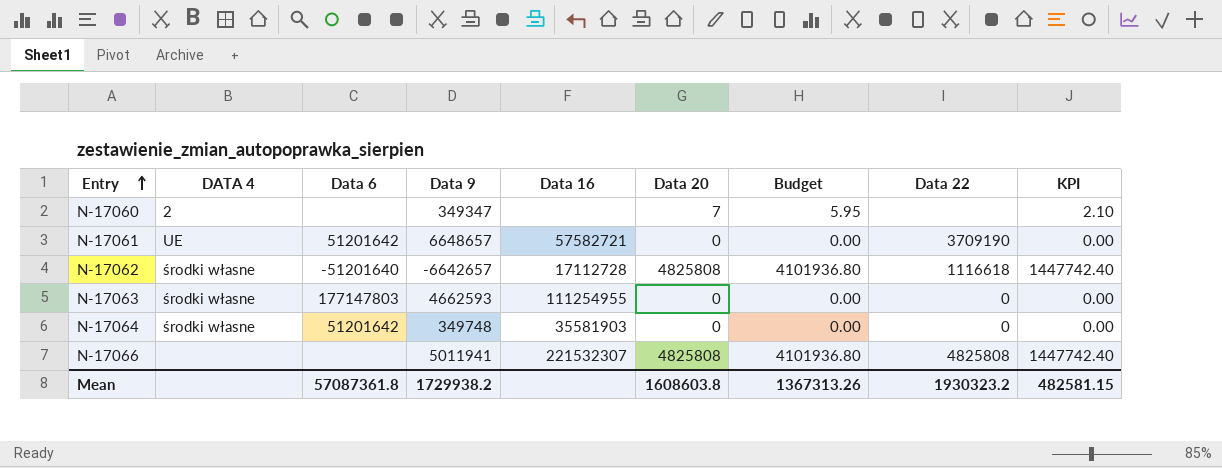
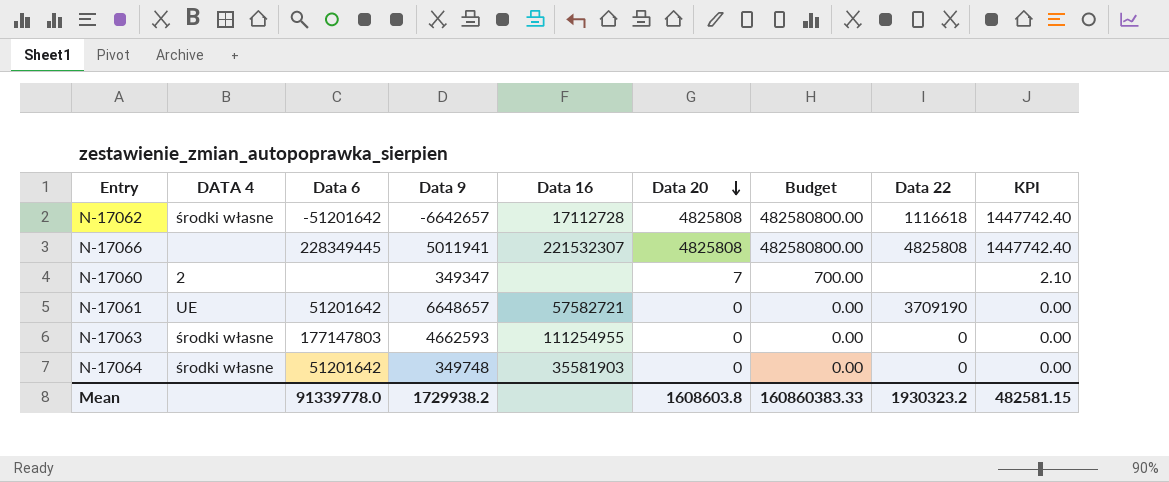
row order: Entry ascending -> Data 20 descending
column Budget | formula: [Data 20] * 0.85 -> [Data 20] * 100
N-17062 | Data 6: -51201640 -> -51201642
N-17066 | Data 6: none -> 228349445
Mean | Data 6: 57087361.8 -> 91339778.0
Mean | Budget: 1367313.26 -> 160860383.33

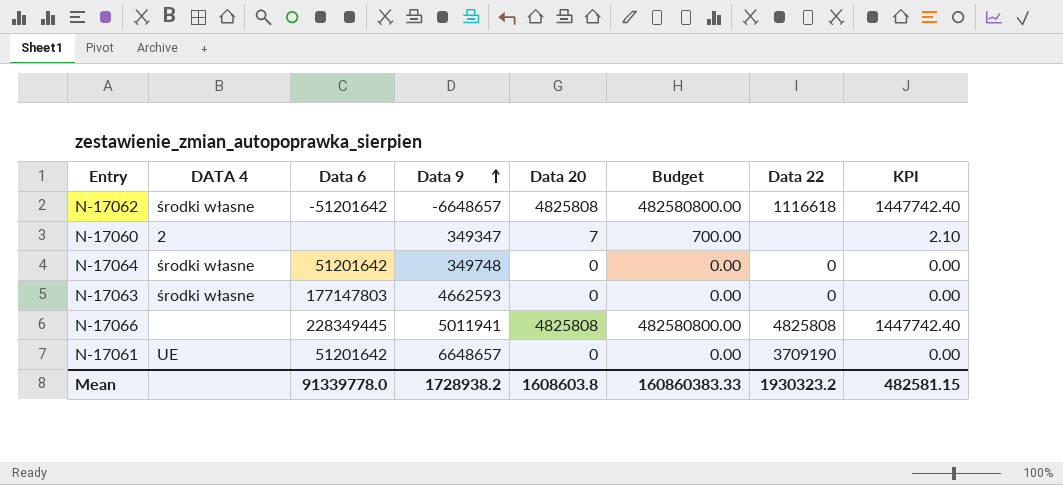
row order: Data 20 descending -> Data 9 ascending
column Data 16 | position: 5 -> none
N-17062 | Data 9: -6642657 -> -6648657
Mean | Data 9: 1729938.2 -> 1728938.2

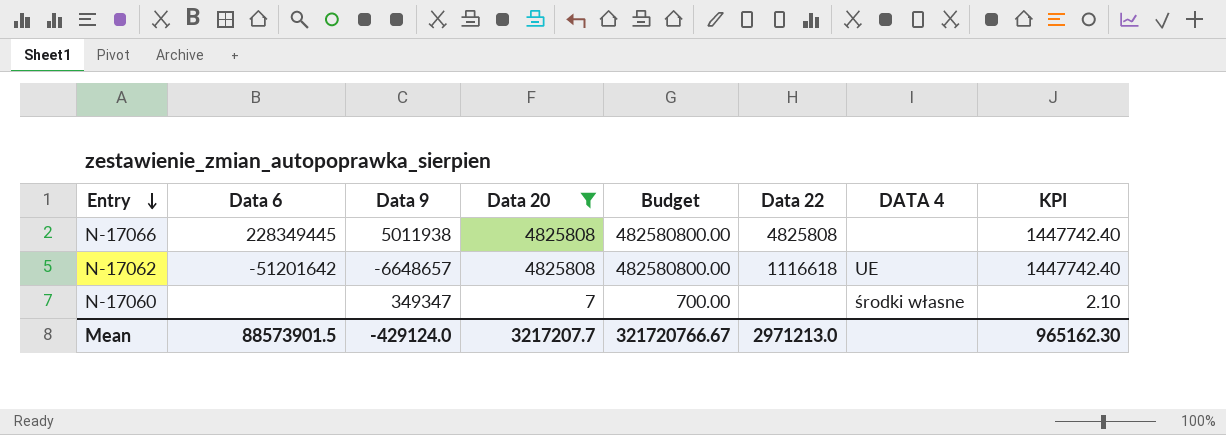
filter: none -> Data 20 != 0
row order: Data 9 ascending -> Entry descending
column DATA 4 | position: 2 -> 7
N-17066 | Data 9: 5011941 -> 5011938
N-17062 | DATA 4: środki własne -> UE
N-17060 | DATA 4: 2 -> środki własne
Mean | Data 6: 91339778.0 -> 88573901.5
Mean | Data 9: 1728938.2 -> -429124.0
Mean | Data 20: 1608603.8 -> 3217207.7
Mean | Budget: 160860383.33 -> 321720766.67
Mean | Data 22: 1930323.2 -> 2971213.0
Mean | KPI: 482581.15 -> 965162.30

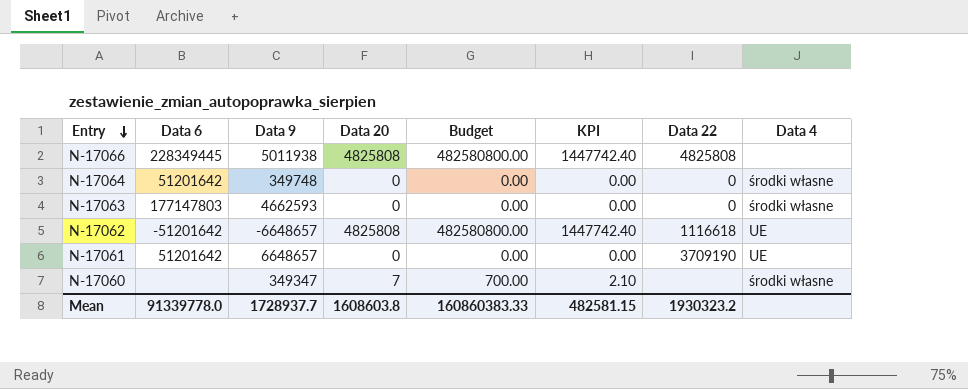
filter: Data 20 != 0 -> none
column KPI | position: 8 -> 6
column name: DATA 4 -> Data 4
Mean | Data 6: 88573901.5 -> 91339778.0
Mean | Data 9: -429124.0 -> 1728937.7
Mean | Data 20: 3217207.7 -> 1608603.8
Mean | Budget: 321720766.67 -> 160860383.33
Mean | KPI: 965162.30 -> 482581.15
Mean | Data 22: 2971213.0 -> 1930323.2

